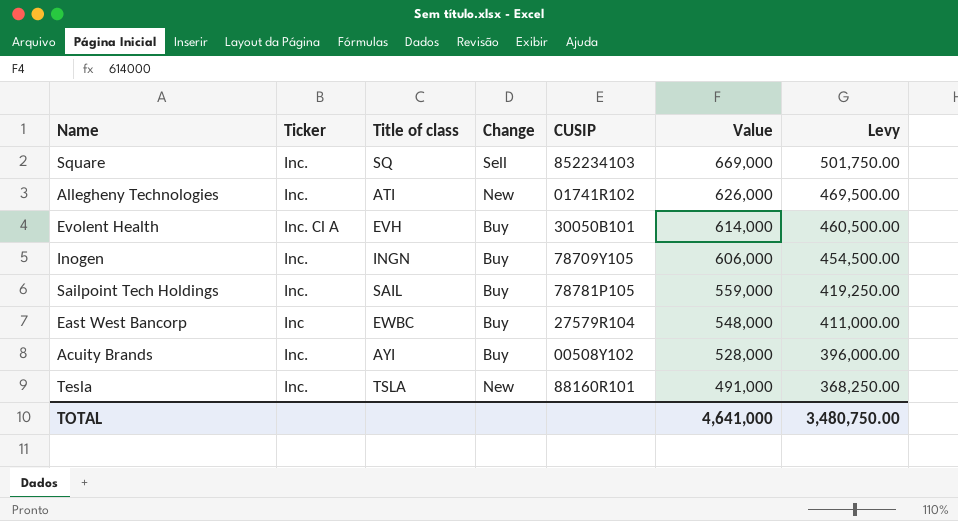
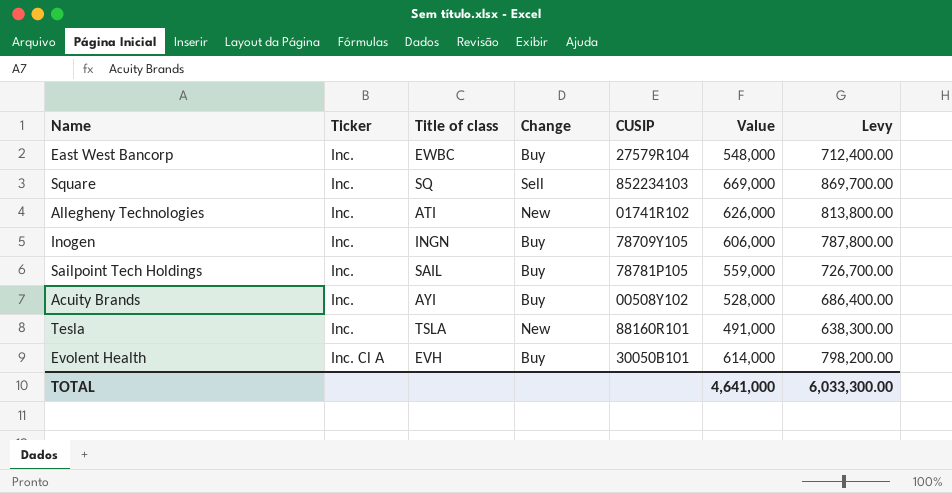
row order: Value descending -> Ticker ascending
column Levy | formula: [Value] * 0.75 -> [Value] * 1.3
East West Bancorp | Ticker: Inc -> Inc.
TOTAL | Levy: 3,480,750.00 -> 6,033,300.00

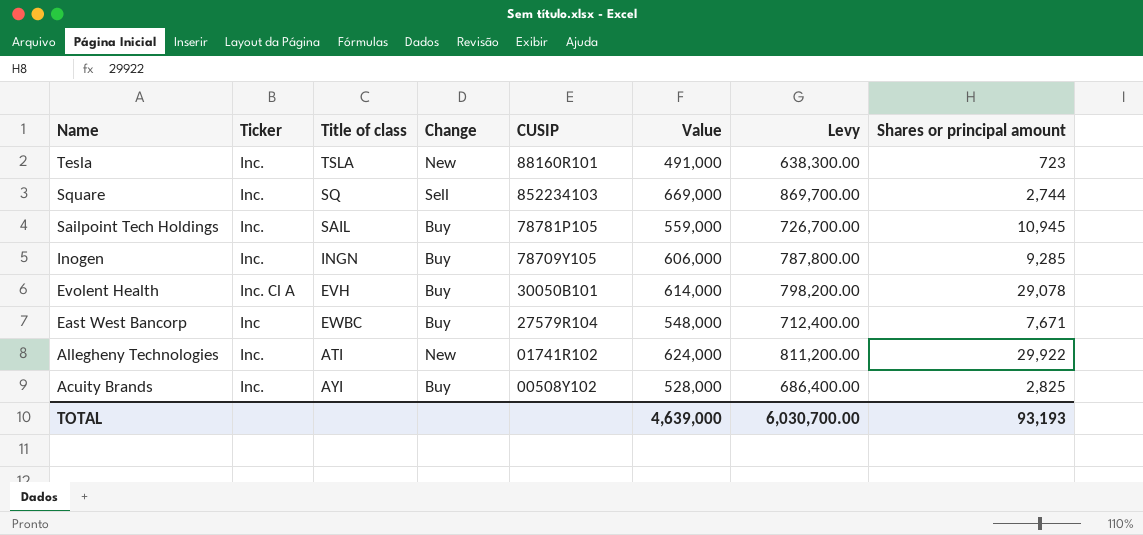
row order: Ticker ascending -> Name descending
column Shares or principal amount | position: none -> 8
East West Bancorp | Ticker: Inc. -> Inc
Allegheny Technologies | Value: 626,000 -> 624,000
Allegheny Technologies | Levy: 813,800.00 -> 811,200.00
TOTAL | Value: 4,641,000 -> 4,639,000
TOTAL | Levy: 6,033,300.00 -> 6,030,700.00

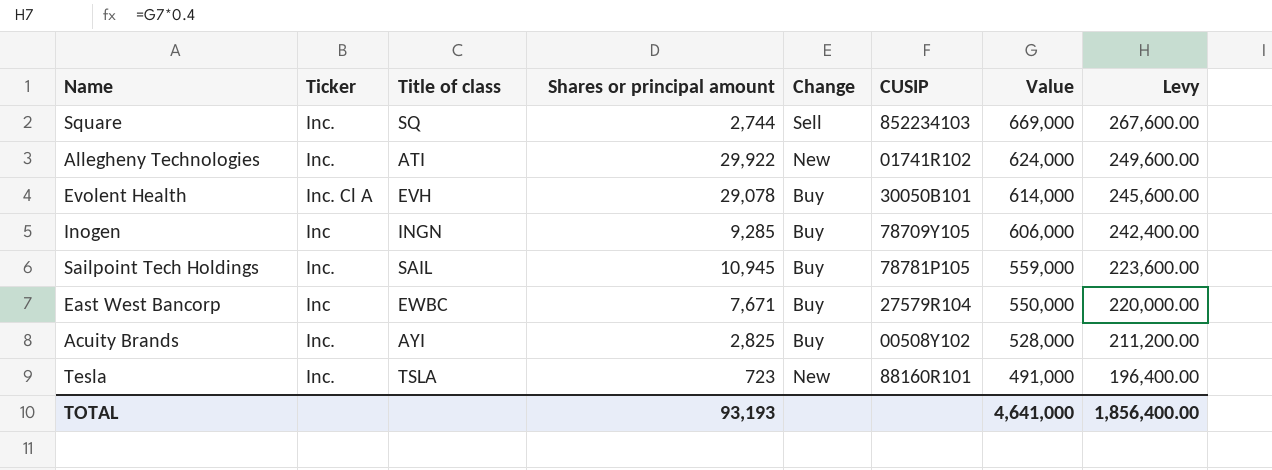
row order: Name descending -> Value descending
column Shares or principal amount | position: 8 -> 4
column Levy | formula: [Value] * 1.3 -> [Value] * 0.4
Inogen | Ticker: Inc. -> Inc
East West Bancorp | Value: 548,000 -> 550,000
TOTAL | Value: 4,639,000 -> 4,641,000
TOTAL | Levy: 6,030,700.00 -> 1,856,400.00

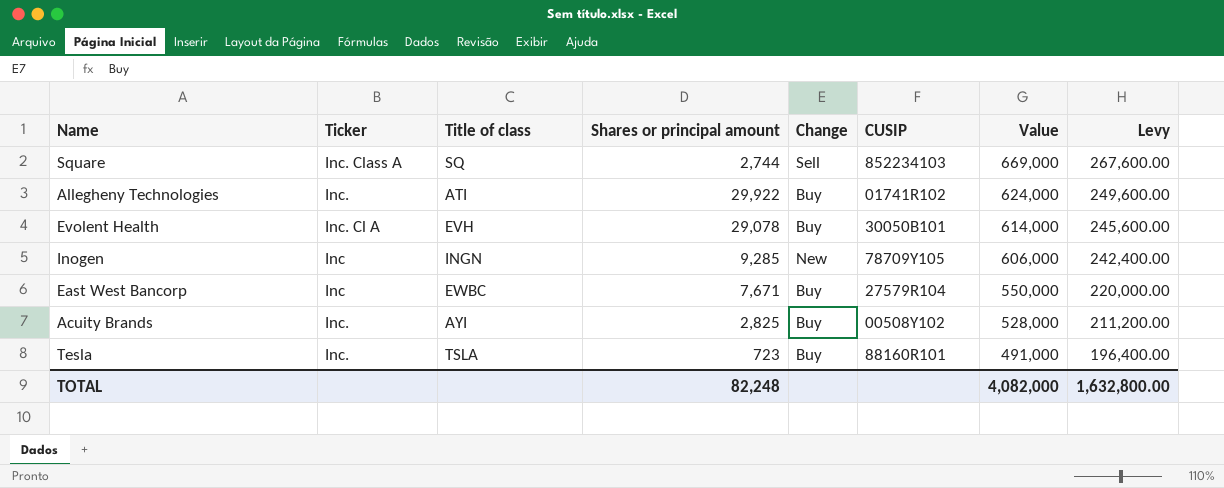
row Sailpoint Tech Holdings: Inc. | SAIL | 10,945 | Buy | 78781P105 | 559,000 | 223,600.00 -> none
Square | Ticker: Inc. -> Inc. Class A
Allegheny Technologies | Change: New -> Buy
Inogen | Change: Buy -> New
Tesla | Change: New -> Buy
TOTAL | Shares or principal amount: 93,193 -> 82,248
TOTAL | Value: 4,641,000 -> 4,082,000
TOTAL | Levy: 1,856,400.00 -> 1,632,800.00

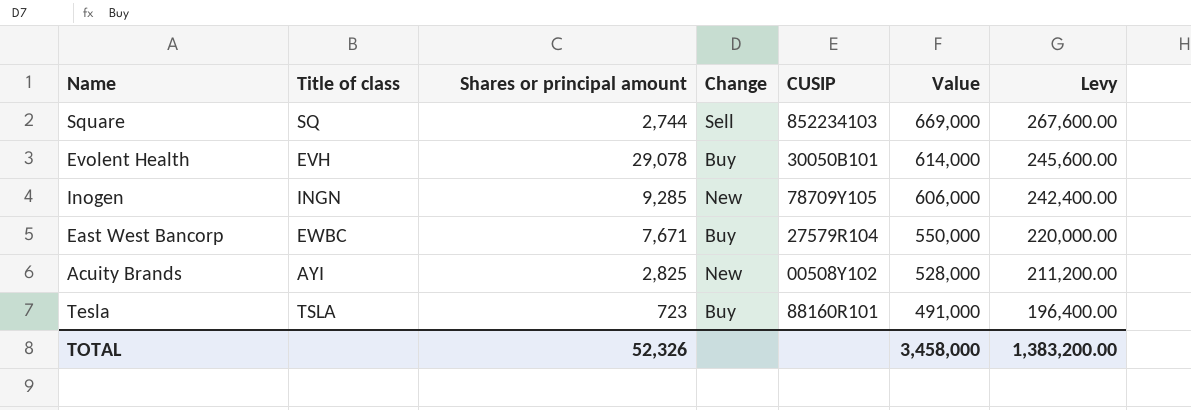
column Ticker | position: 2 -> none
row Allegheny Technologies: Inc. | ATI | 29,922 | Buy | 01741R102 | 624,000 | 249,600.00 -> none
Acuity Brands | Change: Buy -> New
TOTAL | Shares or principal amount: 82,248 -> 52,326
TOTAL | Value: 4,082,000 -> 3,458,000
TOTAL | Levy: 1,632,800.00 -> 1,383,200.00

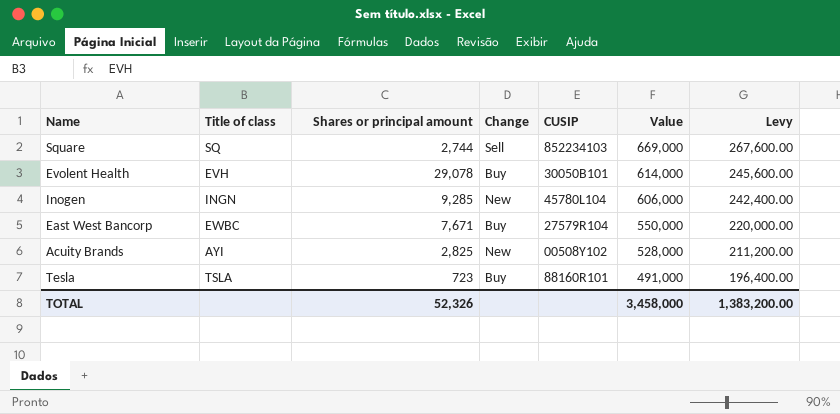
Inogen | CUSIP: 78709Y105 -> 45780L104

